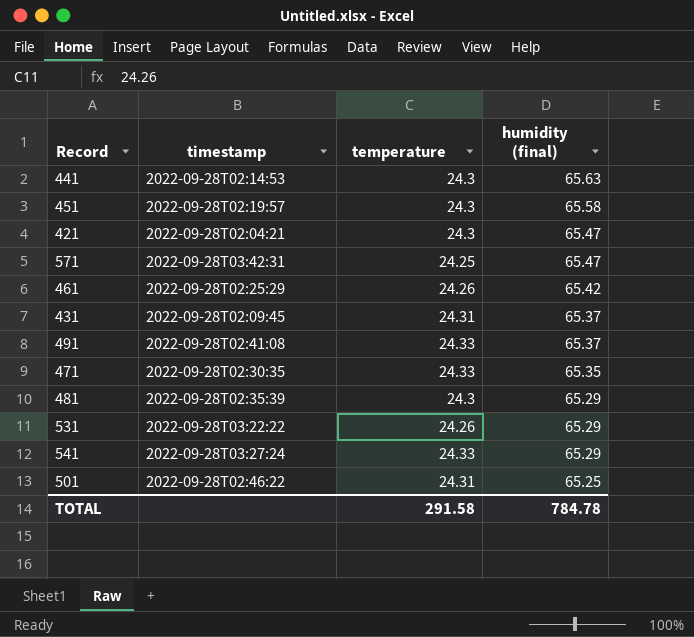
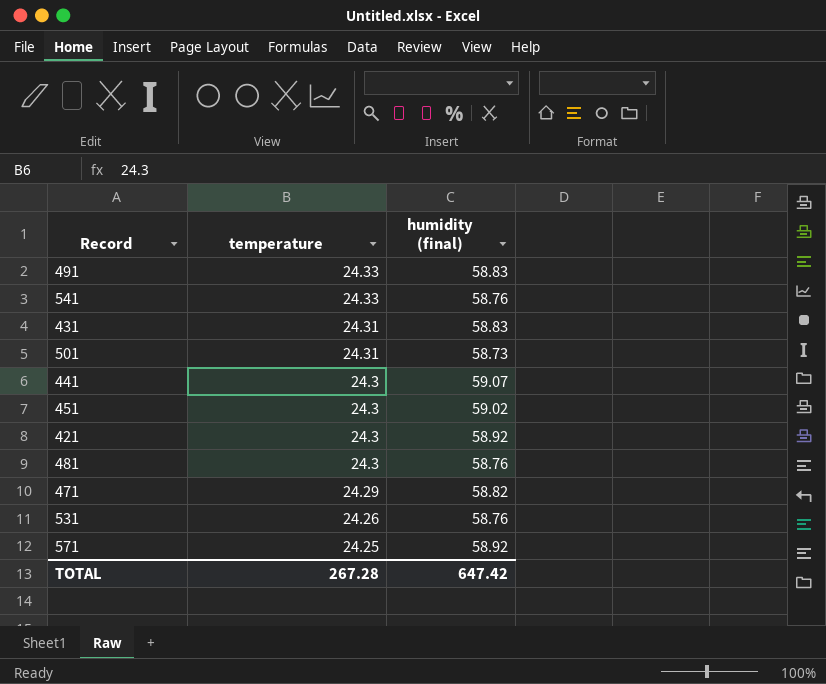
row order: humidity (final) descending -> temperature descending
column timestamp | position: 2 -> none
row 461: 2022-09-28T02:25:29 | 24.26 | 65.42 -> none
491 | humidity (final): 65.37 -> 58.83
541 | humidity (final): 65.29 -> 58.76
431 | humidity (final): 65.37 -> 58.83
501 | humidity (final): 65.25 -> 58.73
441 | humidity (final): 65.63 -> 59.07
451 | humidity (final): 65.58 -> 59.02
421 | humidity (final): 65.47 -> 58.92
481 | humidity (final): 65.29 -> 58.76
471 | temperature: 24.33 -> 24.29
471 | humidity (final): 65.35 -> 58.82
531 | humidity (final): 65.29 -> 58.76
571 | humidity (final): 65.47 -> 58.92
TOTAL | temperature: 291.58 -> 267.28
TOTAL | humidity (final): 784.78 -> 647.42

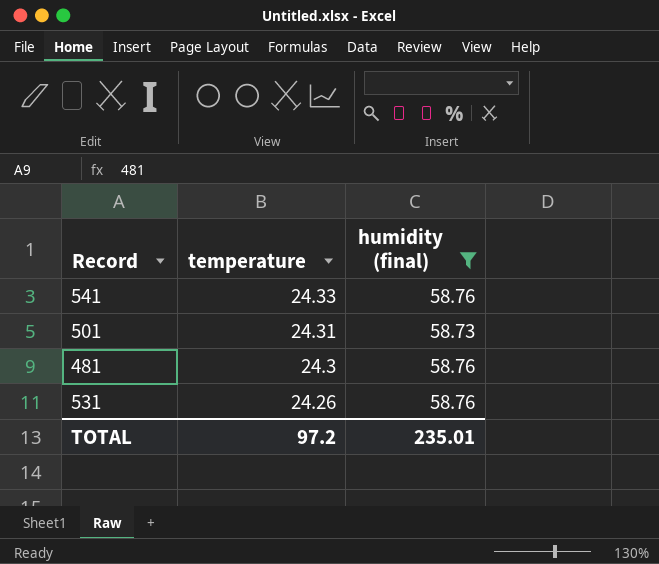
filter: none -> humidity (final) <= 58.76
TOTAL | temperature: 267.28 -> 97.2
TOTAL | humidity (final): 647.42 -> 235.01

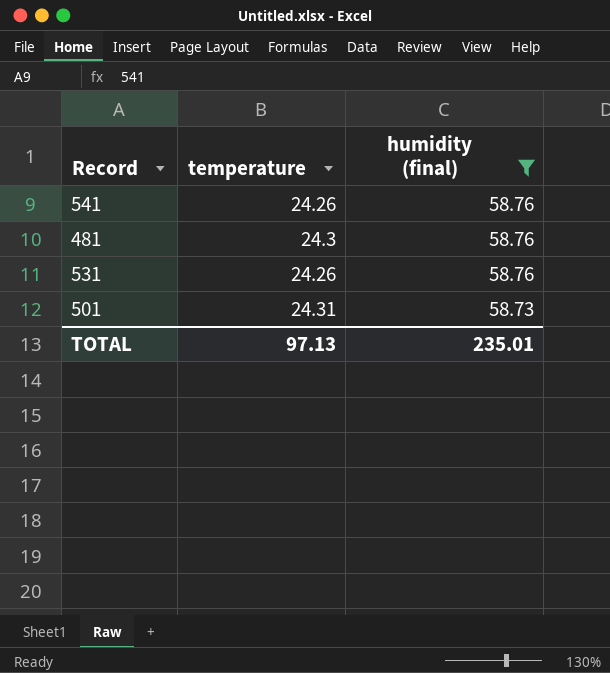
row order: temperature descending -> humidity (final) descending
541 | temperature: 24.33 -> 24.26
TOTAL | temperature: 97.2 -> 97.13

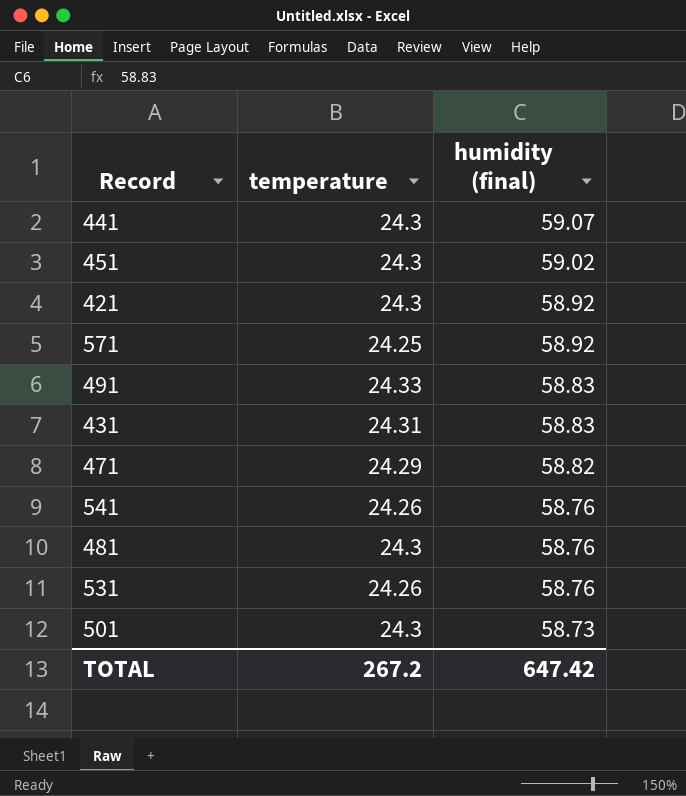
filter: humidity (final) <= 58.76 -> none
501 | temperature: 24.31 -> 24.3
TOTAL | temperature: 97.13 -> 267.2
TOTAL | humidity (final): 235.01 -> 647.42

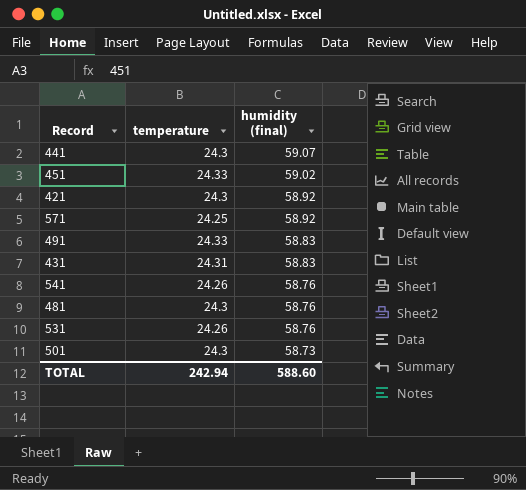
row 471: 24.29 | 58.82 -> none
451 | temperature: 24.3 -> 24.33
TOTAL | temperature: 267.2 -> 242.94
TOTAL | humidity (final): 647.42 -> 588.60

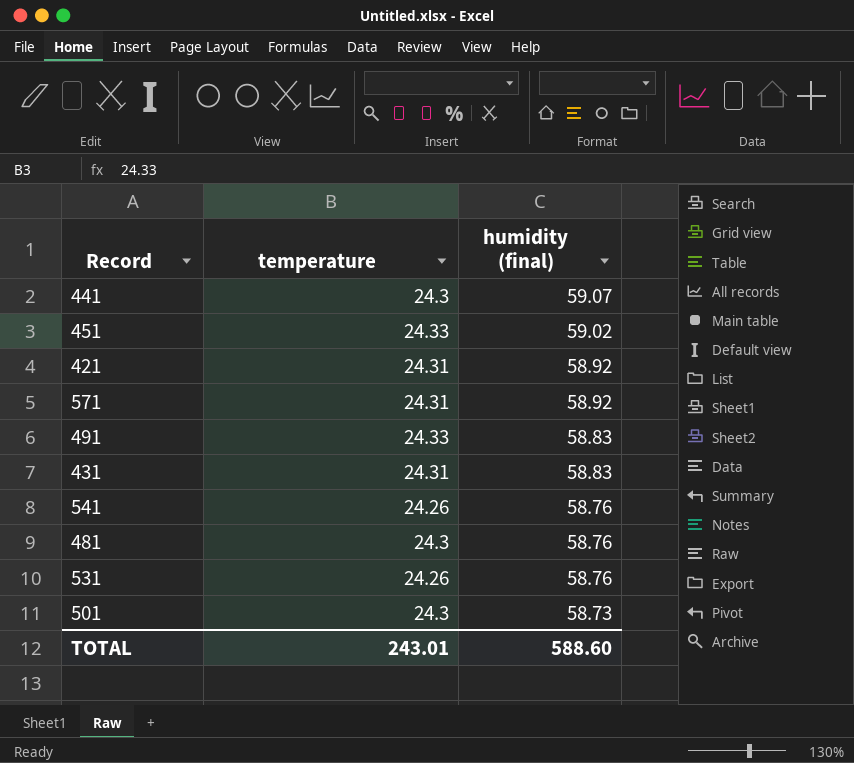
421 | temperature: 24.3 -> 24.31
571 | temperature: 24.25 -> 24.31
TOTAL | temperature: 242.94 -> 243.01

